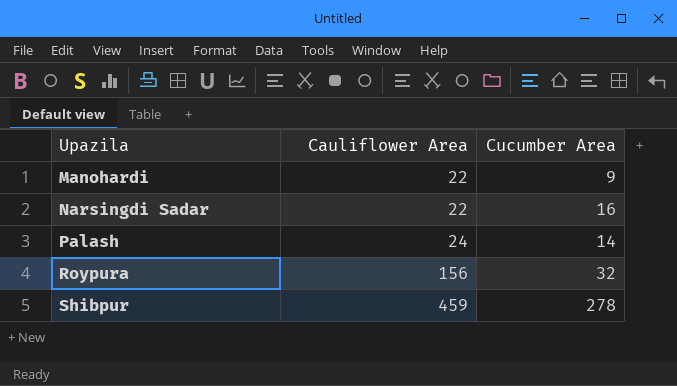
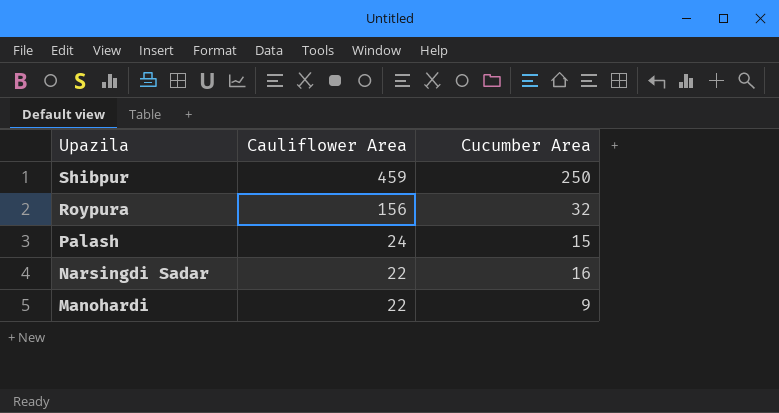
row order: Upazila ascending -> Upazila descending
Shibpur | Cucumber Area: 278 -> 250
Palash | Cucumber Area: 14 -> 15

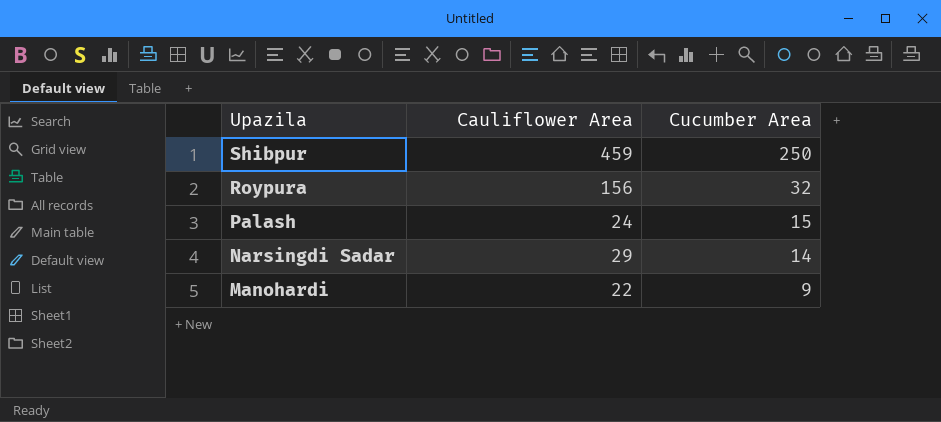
Narsingdi Sadar | Cauliflower Area: 22 -> 29
Narsingdi Sadar | Cucumber Area: 16 -> 14

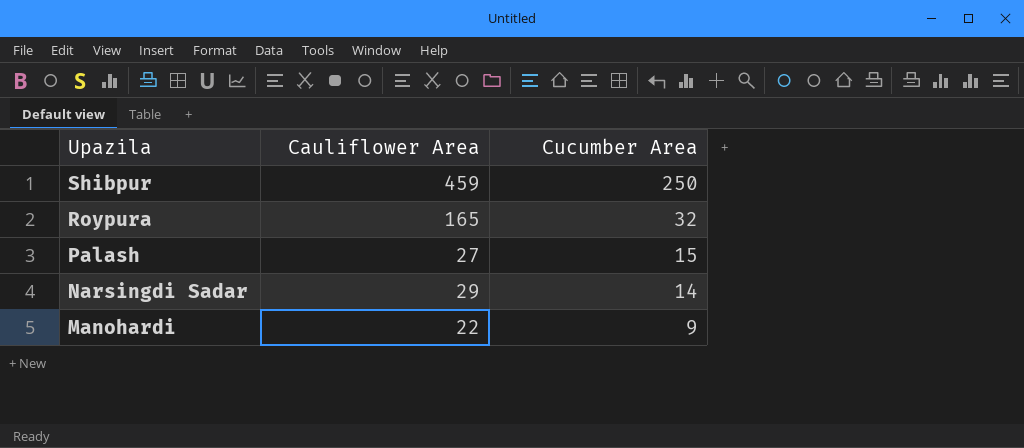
Roypura | Cauliflower Area: 156 -> 165
Palash | Cauliflower Area: 24 -> 27

